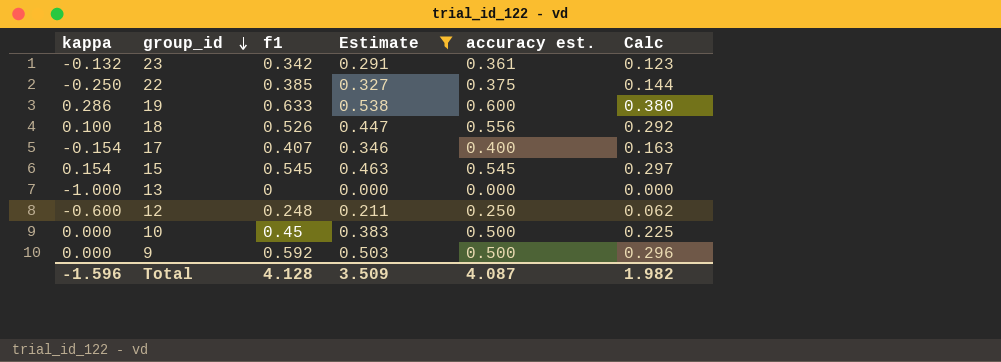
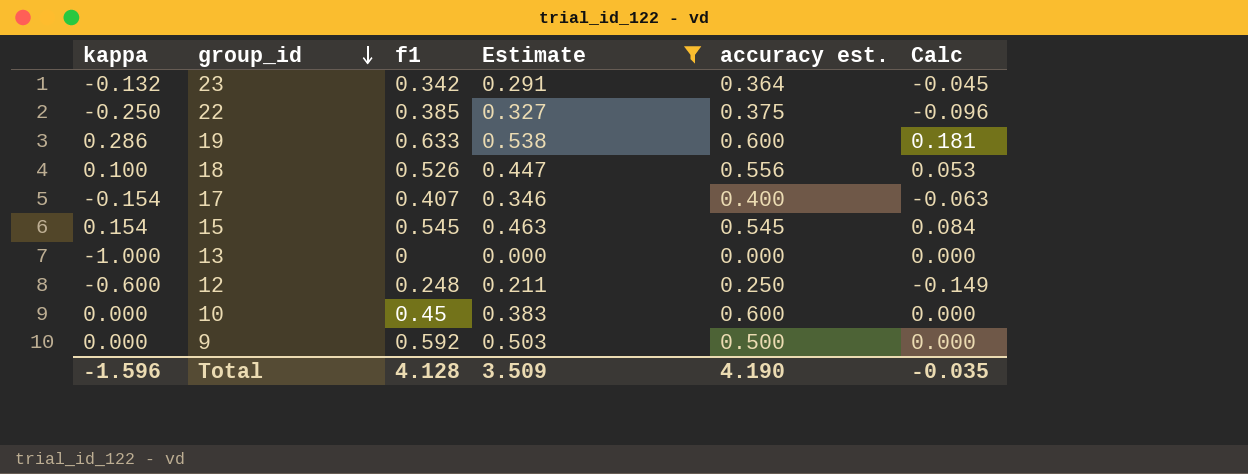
column Calc | formula: [f1] * [accuracy est.] -> [kappa] * [f1]
23 | accuracy est.: 0.361 -> 0.364
10 | accuracy est.: 0.500 -> 0.600
Total | accuracy est.: 4.087 -> 4.190
Total | Calc: 1.982 -> -0.035

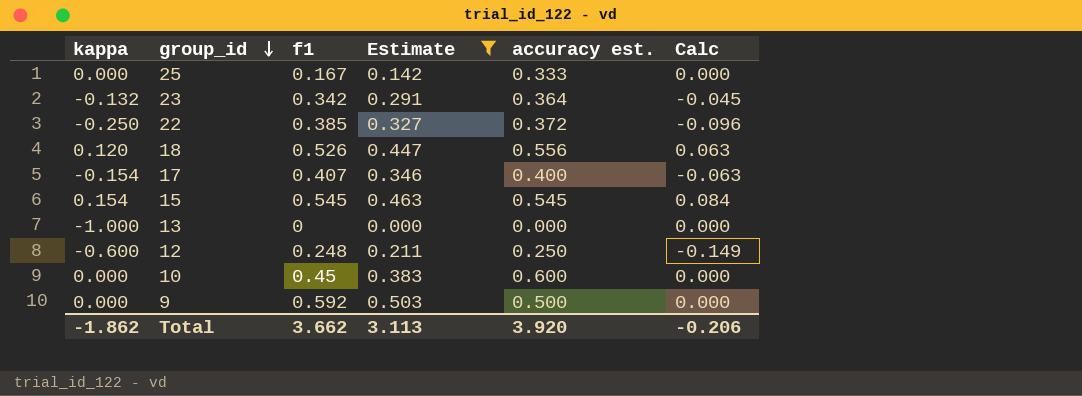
row 19: 0.286 | 0.633 | 0.538 | 0.600 | 0.181 -> none
row 25: none -> 0.000 | 0.167 | 0.142 | 0.333 | 0.000
22 | accuracy est.: 0.375 -> 0.372
18 | kappa: 0.100 -> 0.120
18 | Calc: 0.053 -> 0.063
Total | kappa: -1.596 -> -1.862
Total | f1: 4.128 -> 3.662
Total | Estimate: 3.509 -> 3.113
Total | accuracy est.: 4.190 -> 3.920
Total | Calc: -0.035 -> -0.206

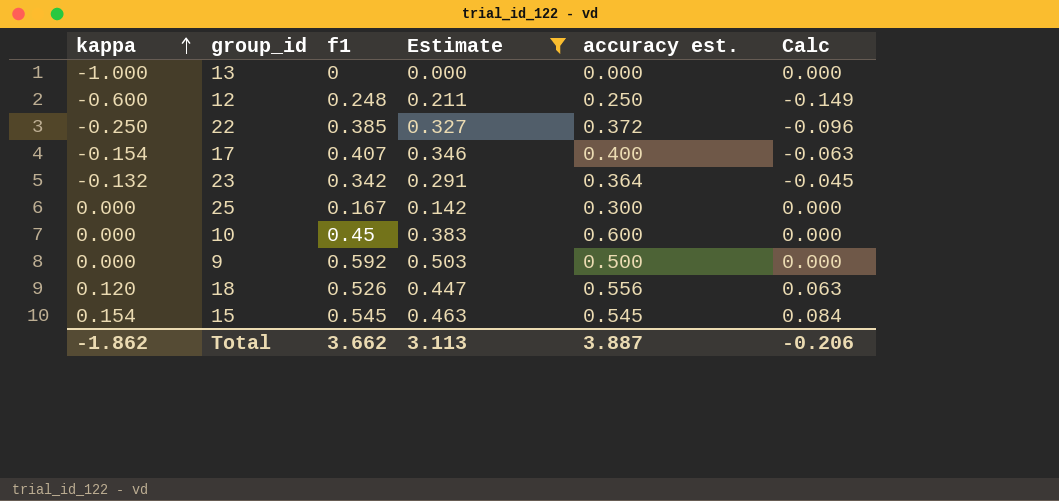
row order: group_id descending -> kappa ascending
25 | accuracy est.: 0.333 -> 0.300
Total | accuracy est.: 3.920 -> 3.887

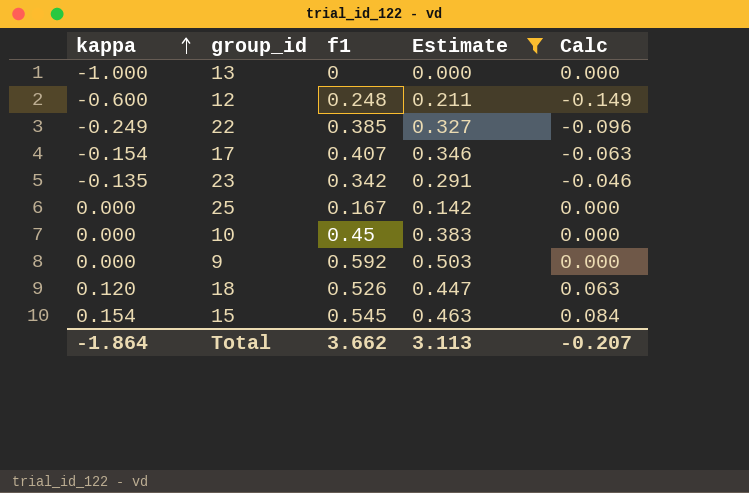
column accuracy est. | position: 5 -> none
22 | kappa: -0.250 -> -0.249
23 | kappa: -0.132 -> -0.135
23 | Calc: -0.045 -> -0.046
Total | kappa: -1.862 -> -1.864
Total | Calc: -0.206 -> -0.207

